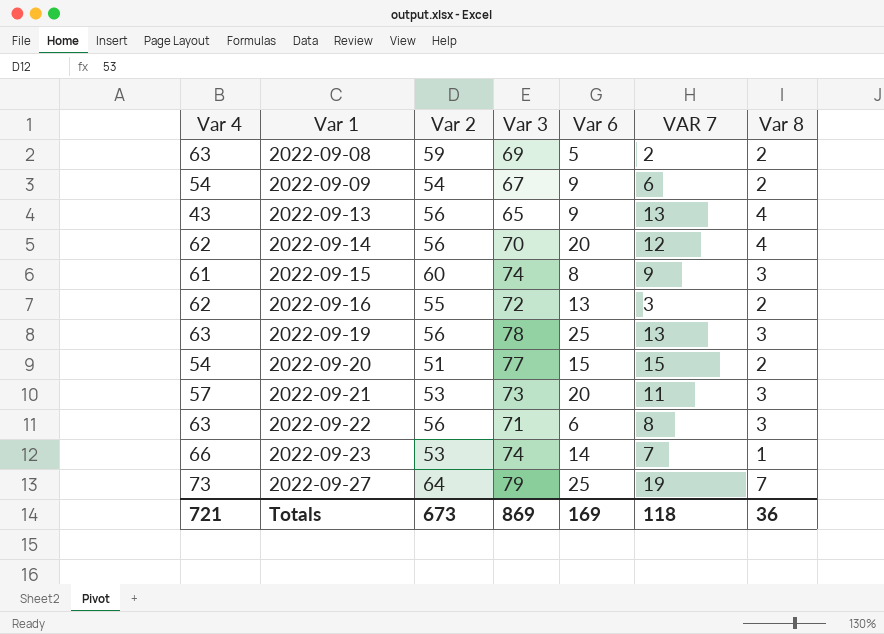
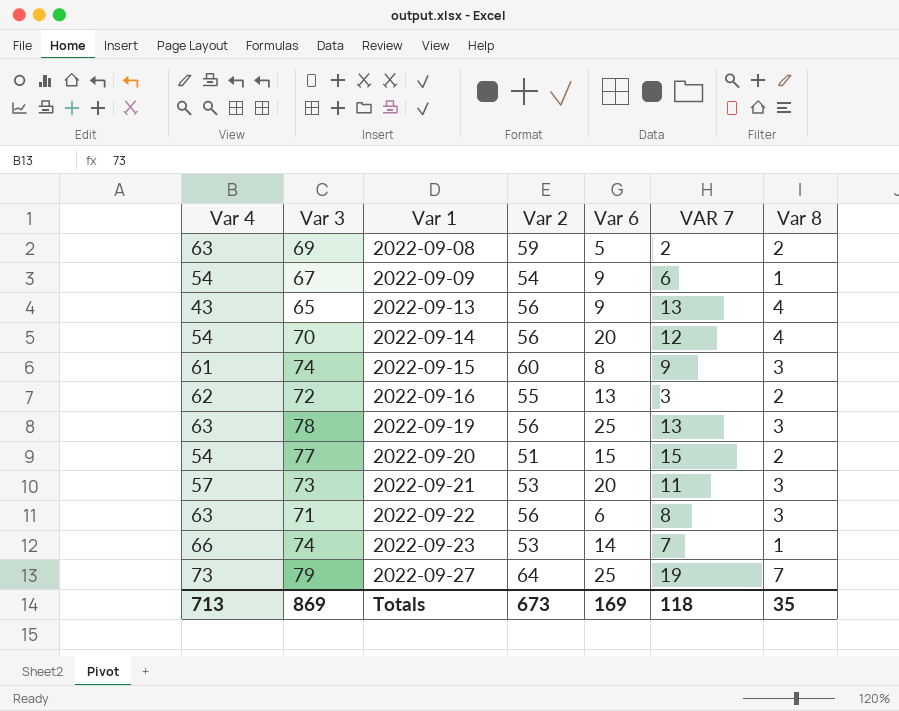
column Var 3 | position: 4 -> 2
2022-09-09 | Var 8: 2 -> 1
2022-09-14 | Var 4: 62 -> 54
Totals | Var 4: 721 -> 713
Totals | Var 8: 36 -> 35

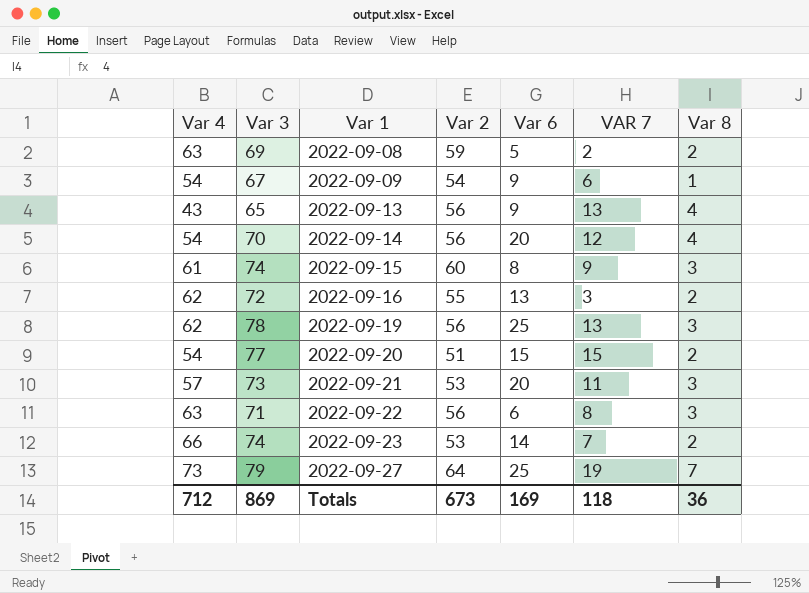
2022-09-19 | Var 4: 63 -> 62
2022-09-23 | Var 8: 1 -> 2
Totals | Var 4: 713 -> 712
Totals | Var 8: 35 -> 36

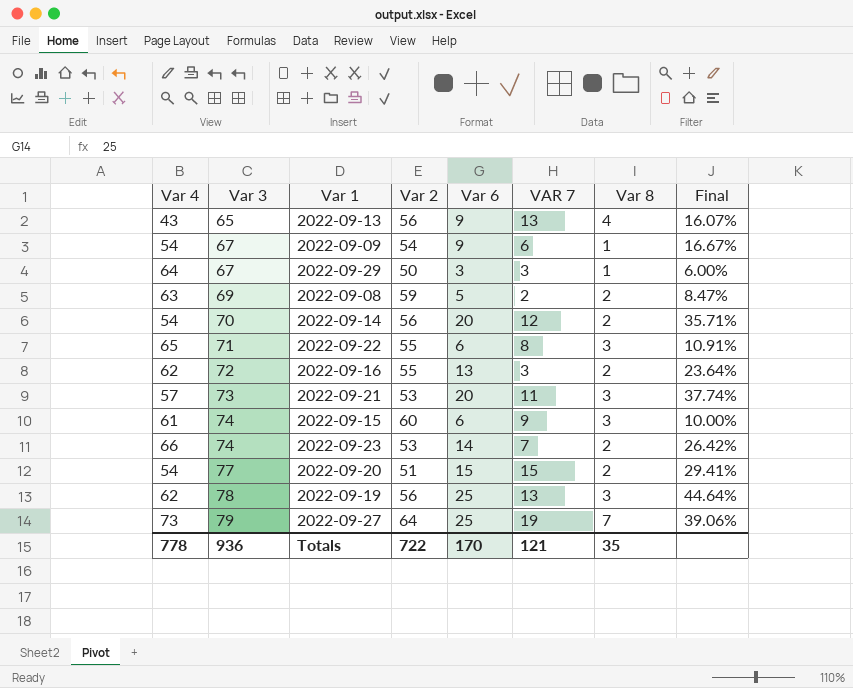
row order: Var 1 ascending -> Var 3 ascending
column Final | formula: none -> [Var 6] / [Var 2]
row 2022-09-29: none -> 64 | 67 | 50 | 3 | 3 | 1 | 6.00%
2022-09-14 | Var 8: 4 -> 2
2022-09-22 | Var 4: 63 -> 65
2022-09-22 | Var 2: 56 -> 55
2022-09-15 | Var 6: 8 -> 6
Totals | Var 4: 712 -> 778
Totals | Var 3: 869 -> 936
Totals | Var 2: 673 -> 722
Totals | Var 6: 169 -> 170
Totals | VAR 7: 118 -> 121
Totals | Var 8: 36 -> 35

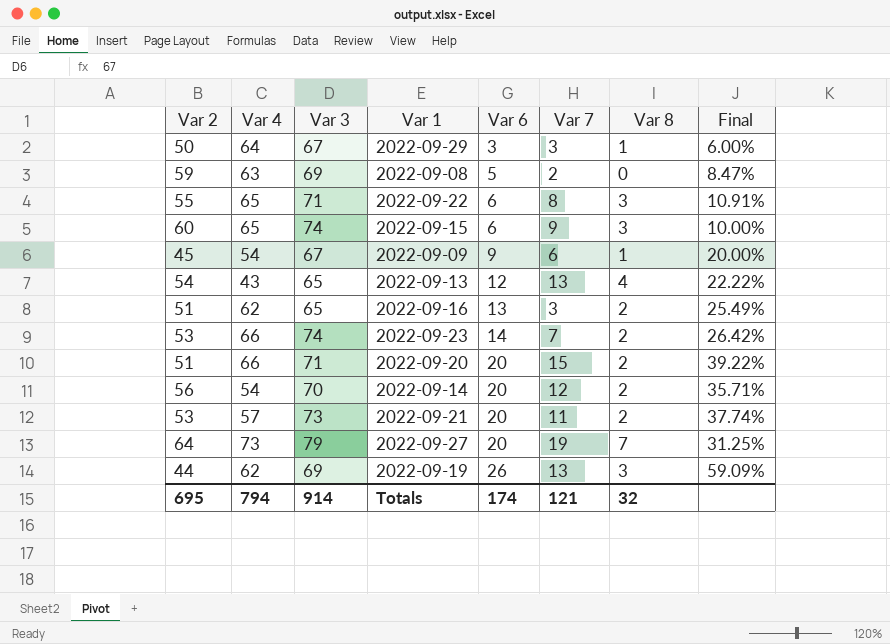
row order: Var 3 ascending -> Var 6 ascending
column Var 2 | position: 4 -> 1
column name: VAR 7 -> Var 7
2022-09-08 | Var 8: 2 -> 0
2022-09-15 | Var 4: 61 -> 65
2022-09-09 | Var 2: 54 -> 45
2022-09-09 | Final: 16.67% -> 20.00%
2022-09-13 | Var 2: 56 -> 54
2022-09-13 | Var 6: 9 -> 12
2022-09-13 | Final: 16.07% -> 22.22%
2022-09-16 | Var 2: 55 -> 51
2022-09-16 | Var 3: 72 -> 65
2022-09-16 | Final: 23.64% -> 25.49%
2022-09-20 | Var 4: 54 -> 66
2022-09-20 | Var 3: 77 -> 71
2022-09-20 | Var 6: 15 -> 20
2022-09-20 | Final: 29.41% -> 39.22%
2022-09-21 | Var 8: 3 -> 2
2022-09-27 | Var 6: 25 -> 20
2022-09-27 | Final: 39.06% -> 31.25%
2022-09-19 | Var 2: 56 -> 44
2022-09-19 | Var 3: 78 -> 69
2022-09-19 | Var 6: 25 -> 26
2022-09-19 | Final: 44.64% -> 59.09%
Totals | Var 2: 722 -> 695
Totals | Var 4: 778 -> 794
Totals | Var 3: 936 -> 914
Totals | Var 6: 170 -> 174
Totals | Var 8: 35 -> 32

